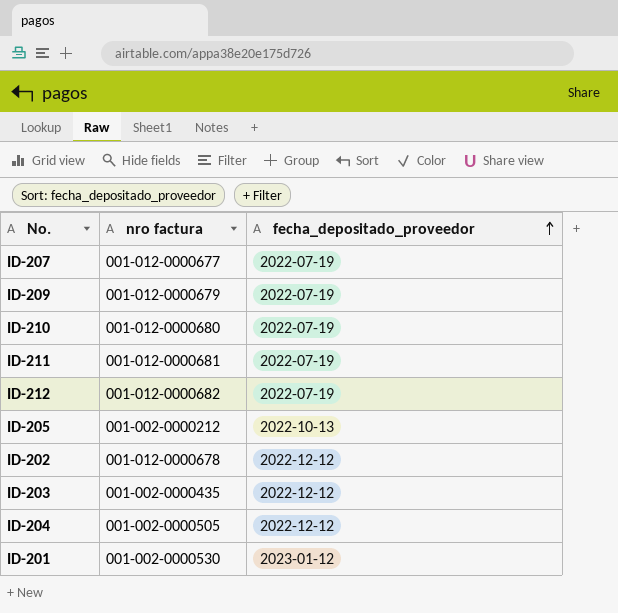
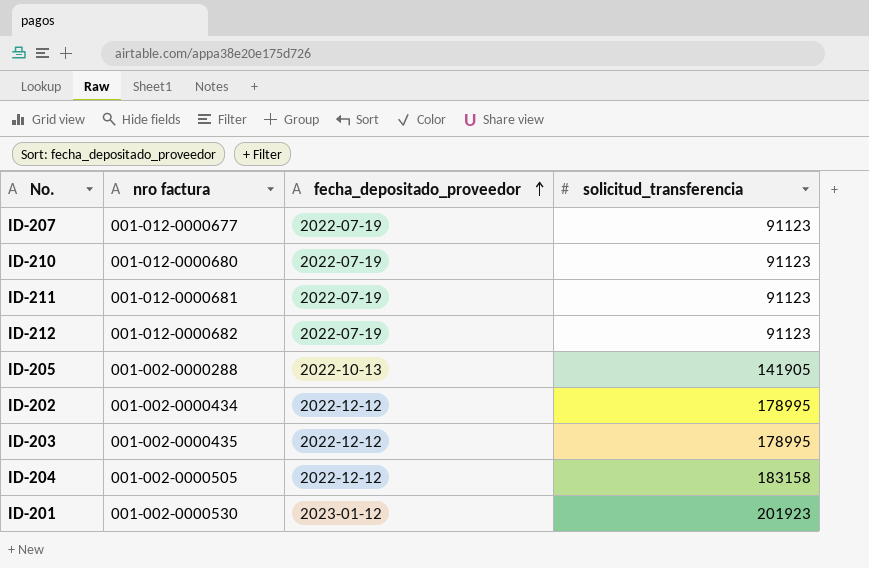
column solicitud_transferencia | position: none -> 4
row ID-209: 001-012-0000679 | 2022-07-19 -> none
ID-205 | nro factura: 001-002-0000212 -> 001-002-0000288
ID-202 | nro factura: 001-012-0000678 -> 001-002-0000434

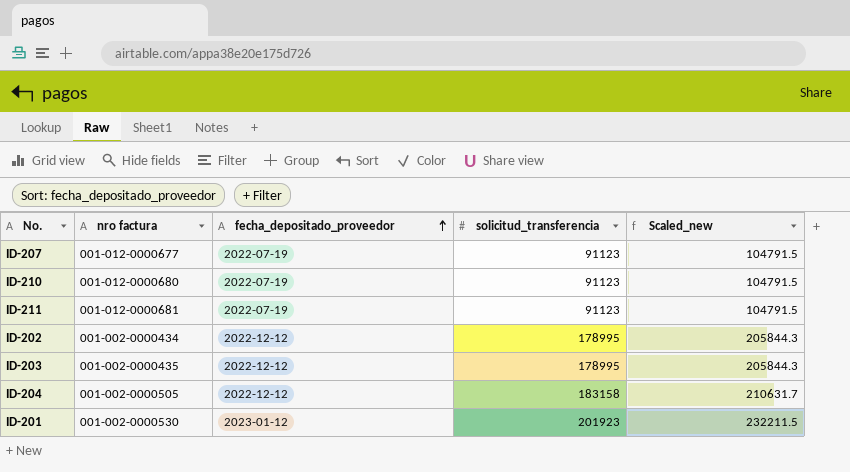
column Scaled_new | formula: none -> [solicitud_transferencia] * 1.15
row ID-212: 001-012-0000682 | 2022-07-19 | 91123 -> none
row ID-205: 001-002-0000288 | 2022-10-13 | 141905 -> none

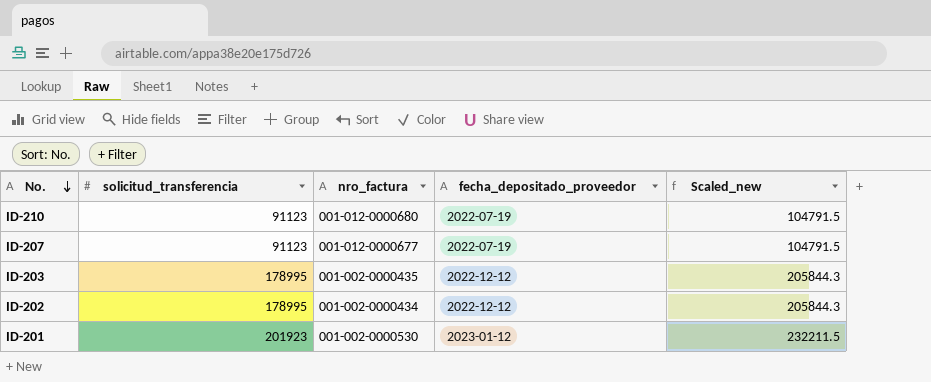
row order: fecha_depositado_proveedor ascending -> No. descending
column solicitud_transferencia | position: 4 -> 2
column name: nro factura -> nro_factura
row ID-211: 001-012-0000681 | 2022-07-19 | 91123 | 104791.5 -> none
row ID-204: 001-002-0000505 | 2022-12-12 | 183158 | 210631.7 -> none

